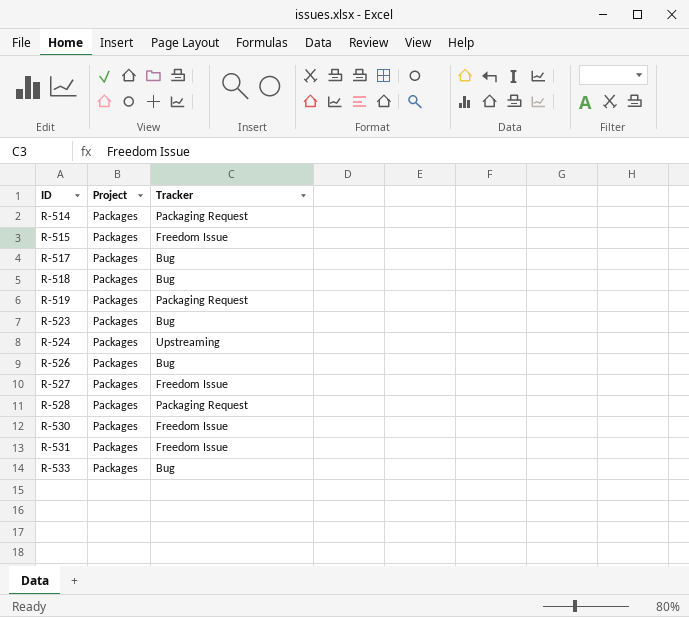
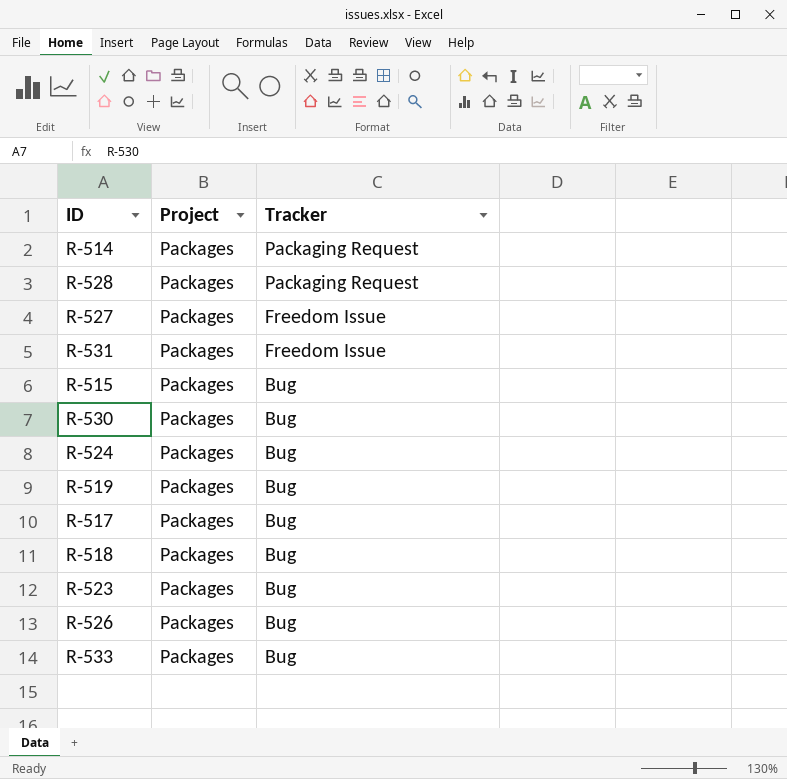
row order: ID ascending -> Tracker descending
R-515 | Tracker: Freedom Issue -> Bug
R-530 | Tracker: Freedom Issue -> Bug
R-524 | Tracker: Upstreaming -> Bug
R-519 | Tracker: Packaging Request -> Bug

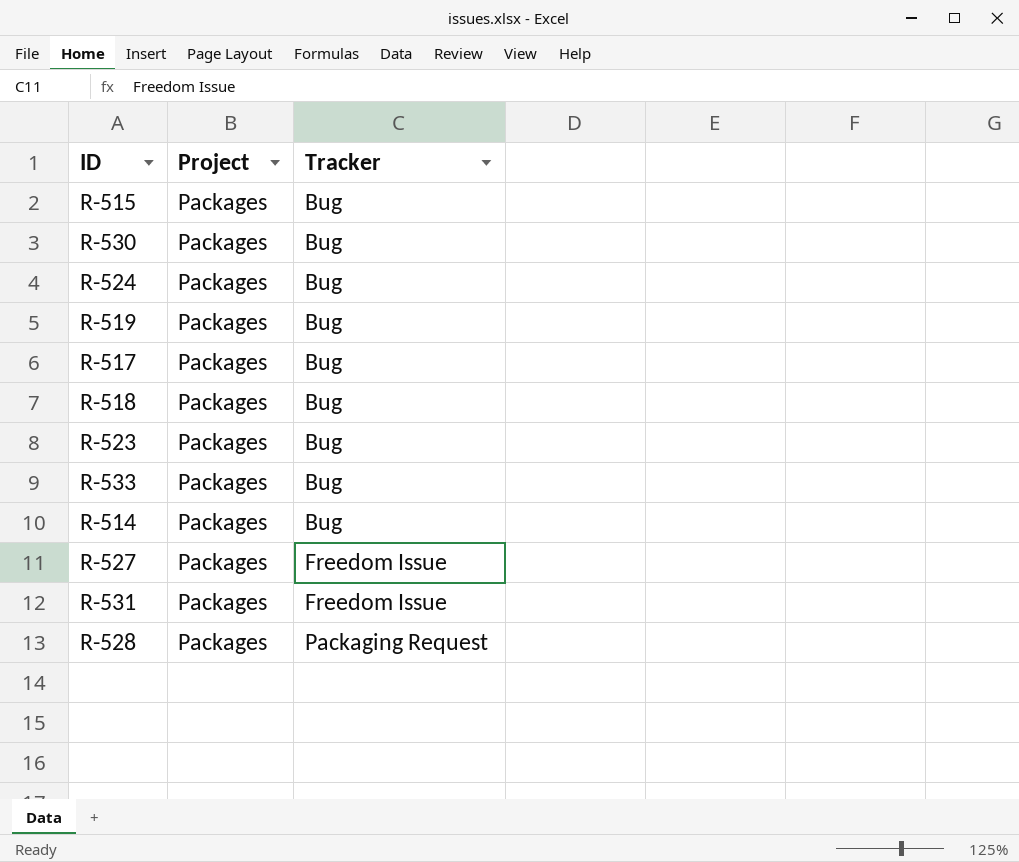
row order: Tracker descending -> Tracker ascending
row R-526: Packages | Bug -> none
R-514 | Tracker: Packaging Request -> Bug

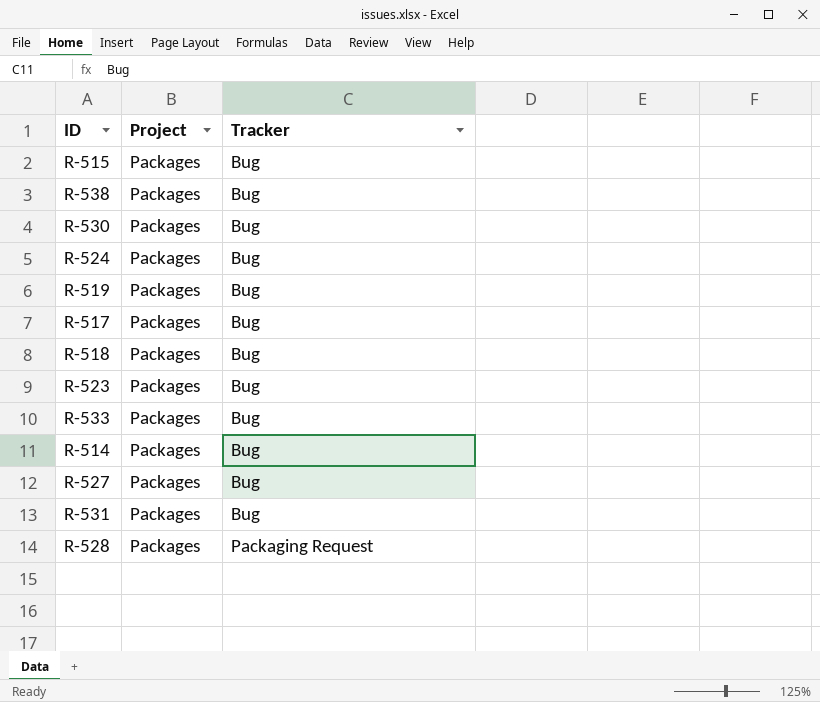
row R-538: none -> Packages | Bug
R-527 | Tracker: Freedom Issue -> Bug
R-531 | Tracker: Freedom Issue -> Bug

